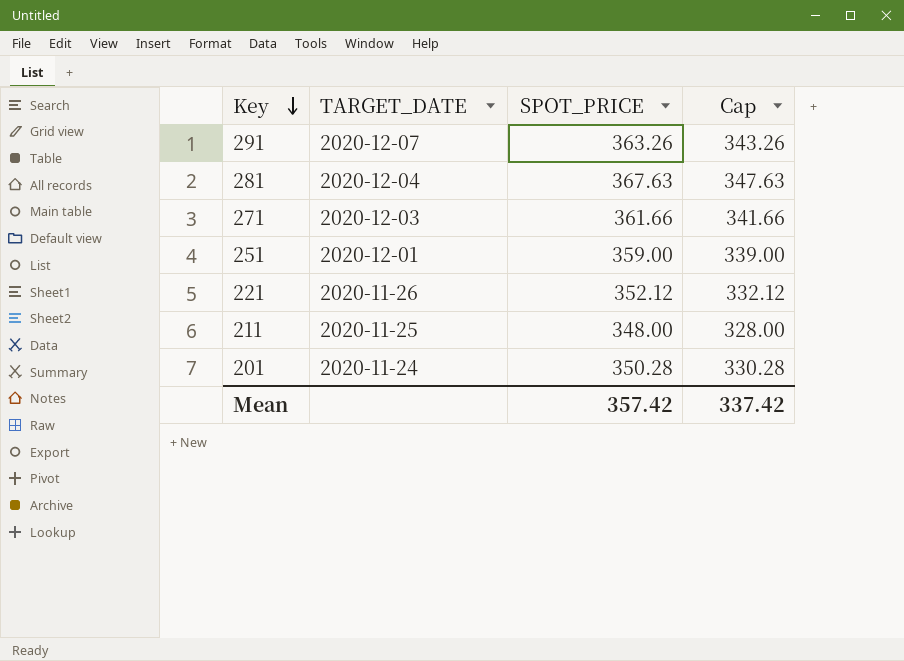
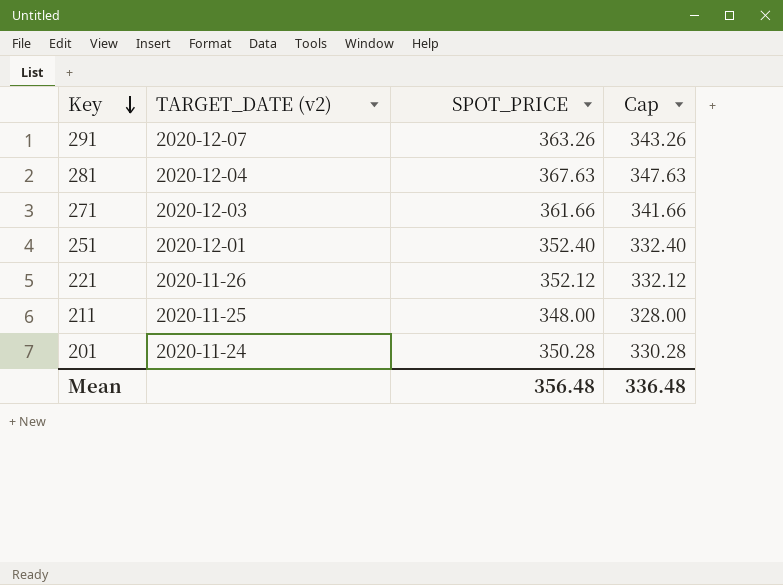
column name: TARGET_DATE -> TARGET_DATE (v2)
251 | SPOT_PRICE: 359.00 -> 352.40
251 | Cap: 339.00 -> 332.40
Mean | SPOT_PRICE: 357.42 -> 356.48
Mean | Cap: 337.42 -> 336.48

